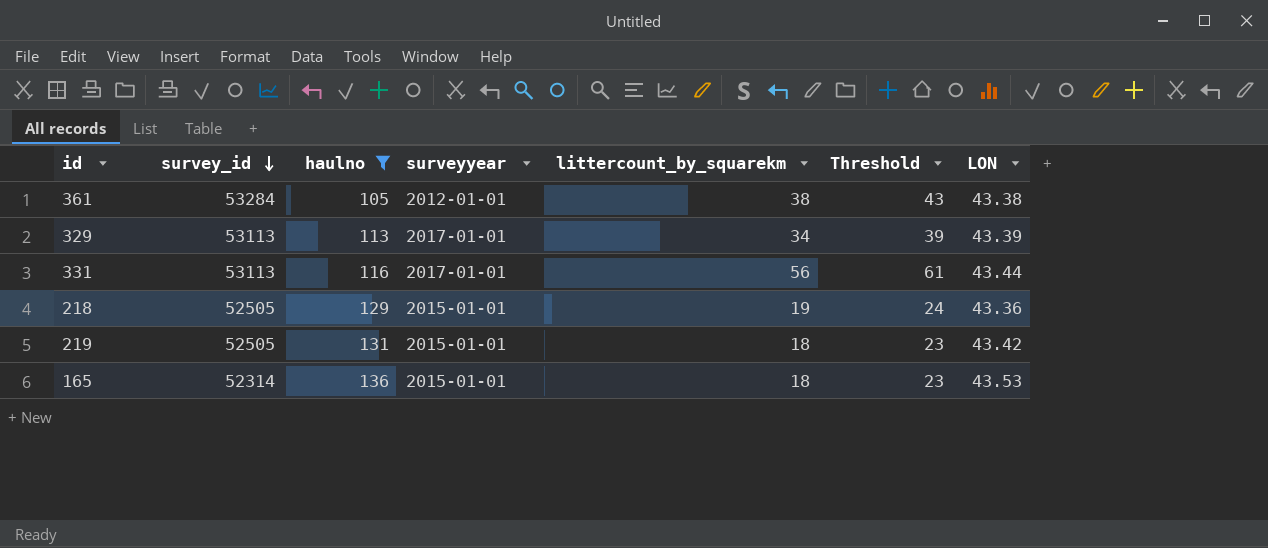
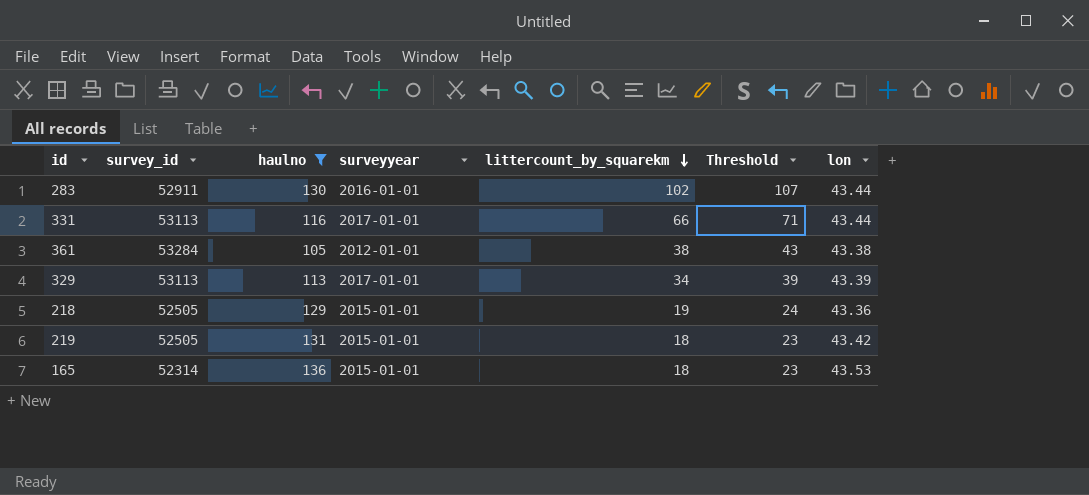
row order: survey_id descending -> littercount_by_squarekm descending
column name: LON -> lon
row 283: none -> 52911 | 130 | 2016-01-01 | 102 | 107 | 43.44
331 | littercount_by_squarekm: 56 -> 66
331 | Threshold: 61 -> 71

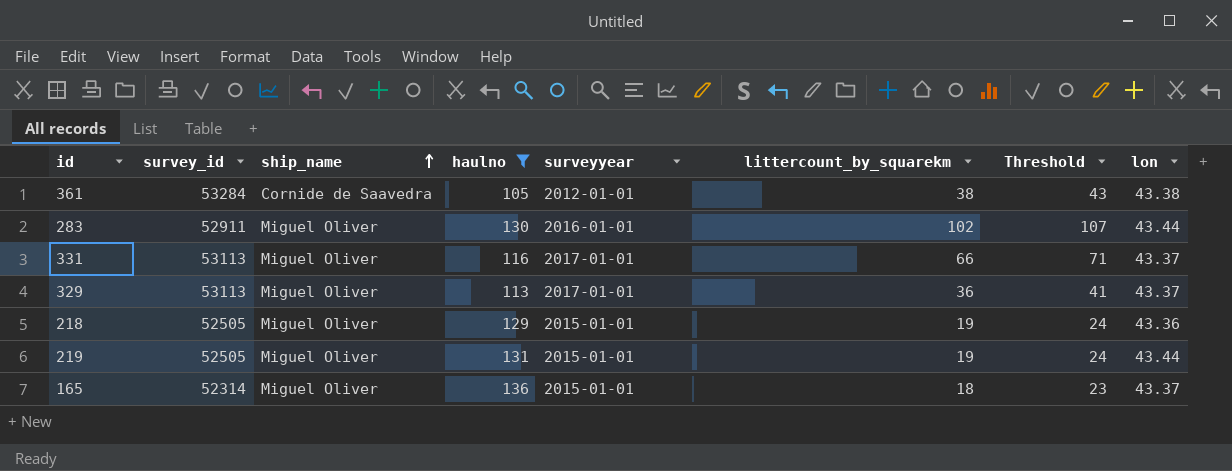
row order: littercount_by_squarekm descending -> ship_name ascending
column ship_name | position: none -> 3
331 | lon: 43.44 -> 43.37
329 | littercount_by_squarekm: 34 -> 36
329 | Threshold: 39 -> 41
329 | lon: 43.39 -> 43.37
219 | littercount_by_squarekm: 18 -> 19
219 | Threshold: 23 -> 24
219 | lon: 43.42 -> 43.44
165 | lon: 43.53 -> 43.37

